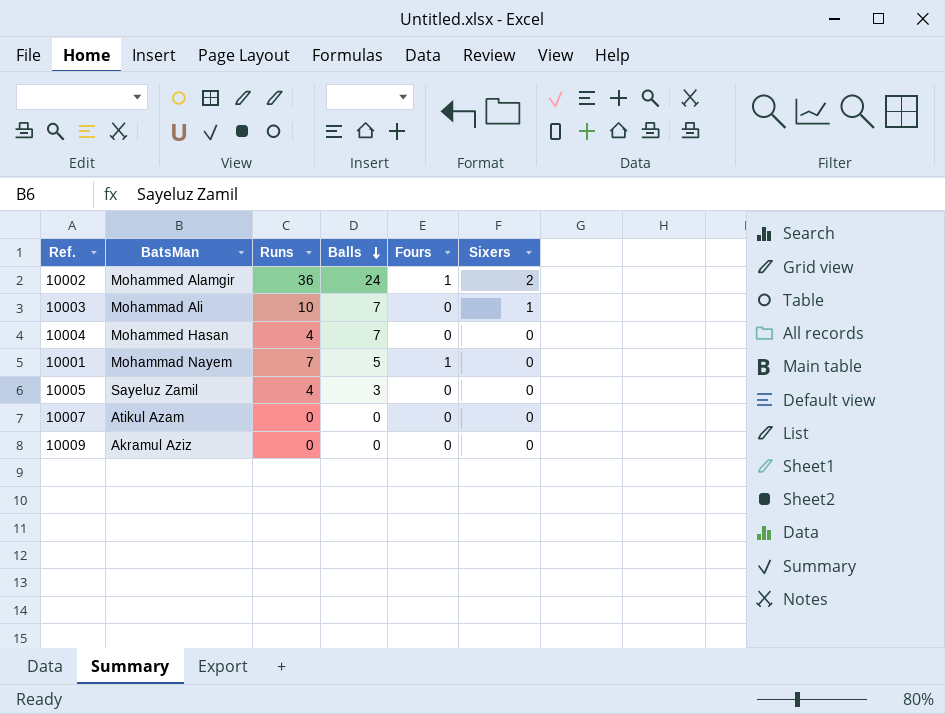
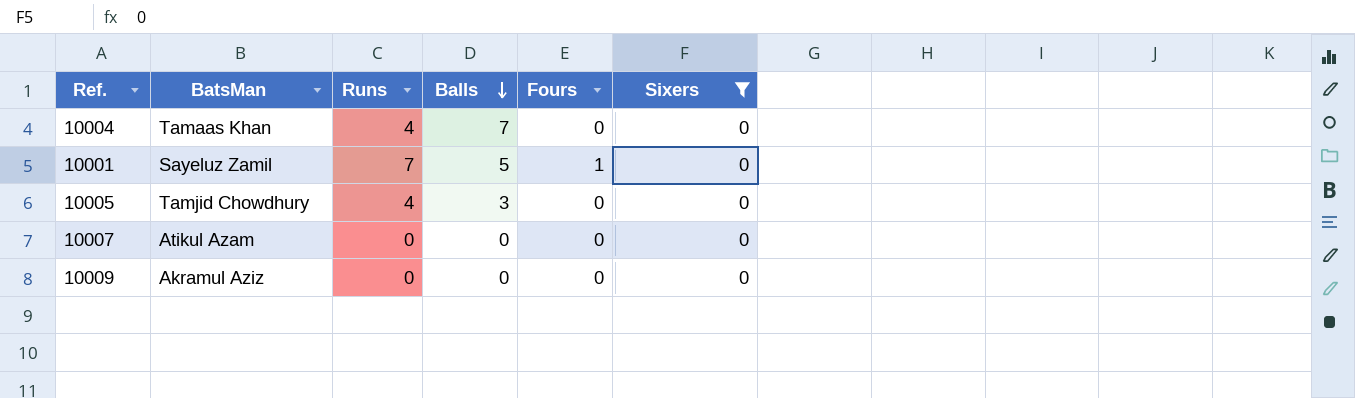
filter: none -> Sixers = 0
10004 | BatsMan: Mohammed Hasan -> Tamaas Khan
10001 | BatsMan: Mohammad Nayem -> Sayeluz Zamil
10005 | BatsMan: Sayeluz Zamil -> Tamjid Chowdhury

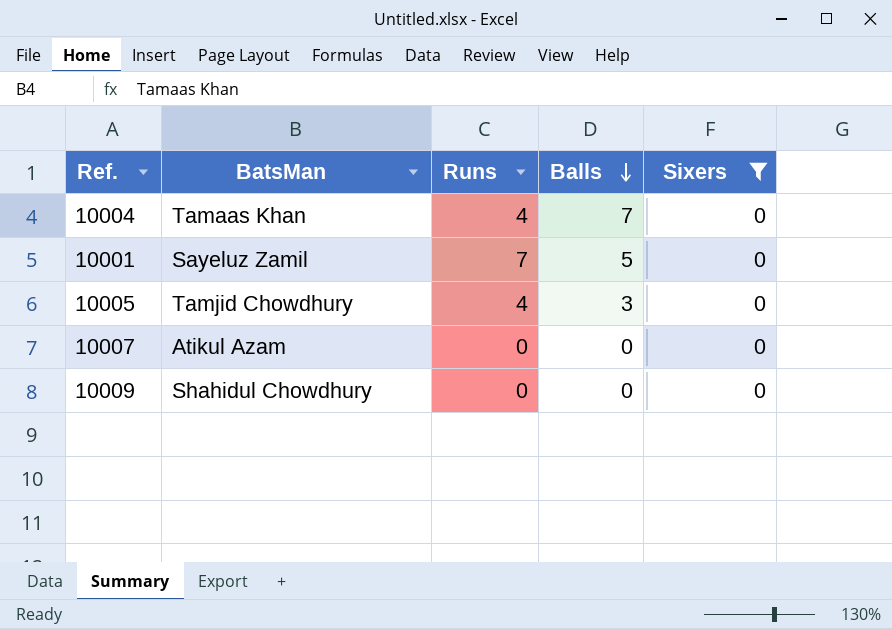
column Fours | position: 5 -> none
10009 | BatsMan: Akramul Aziz -> Shahidul Chowdhury

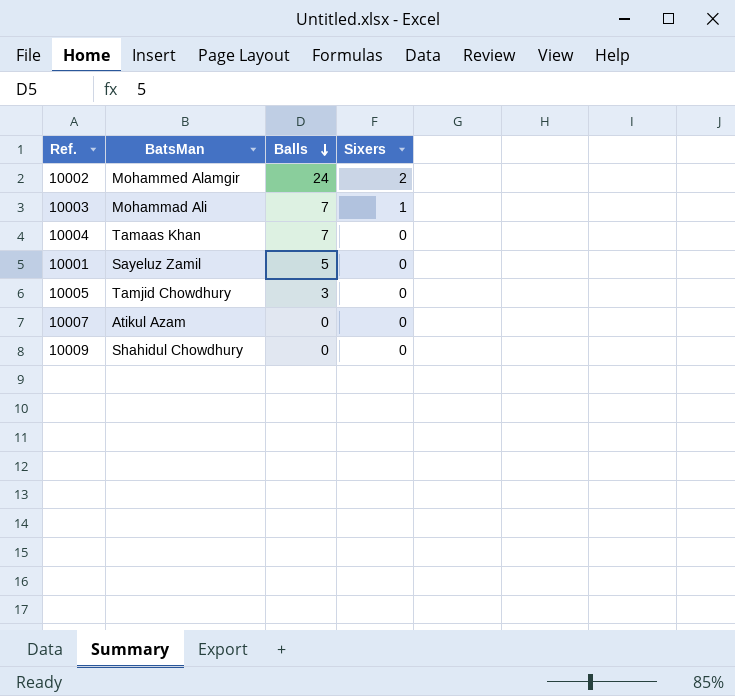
filter: Sixers = 0 -> none
column Runs | position: 3 -> none

